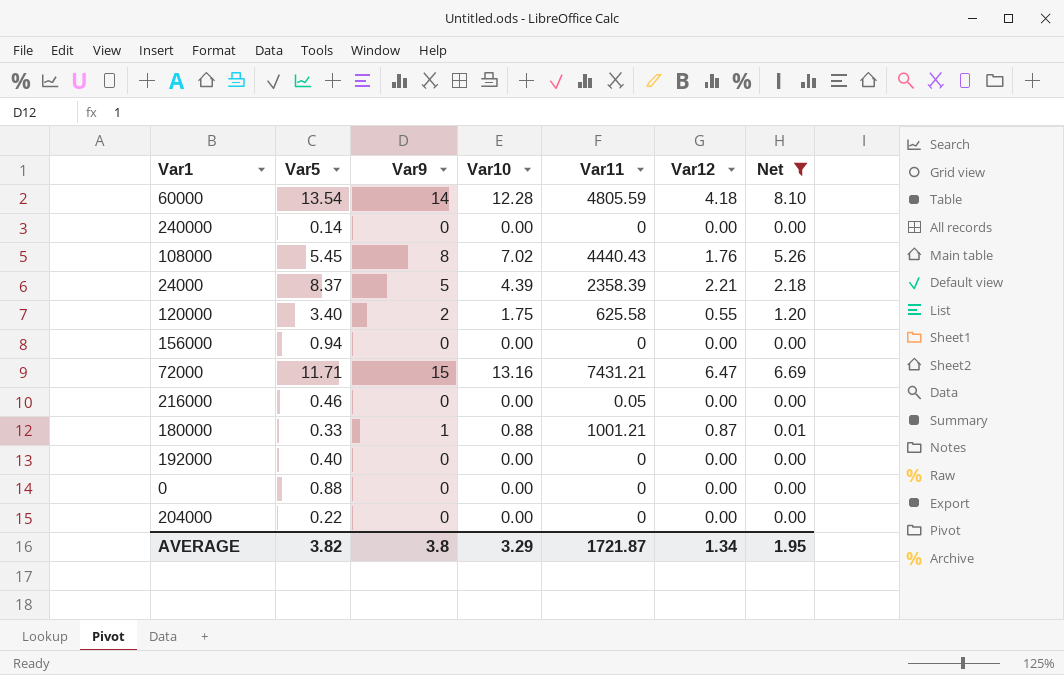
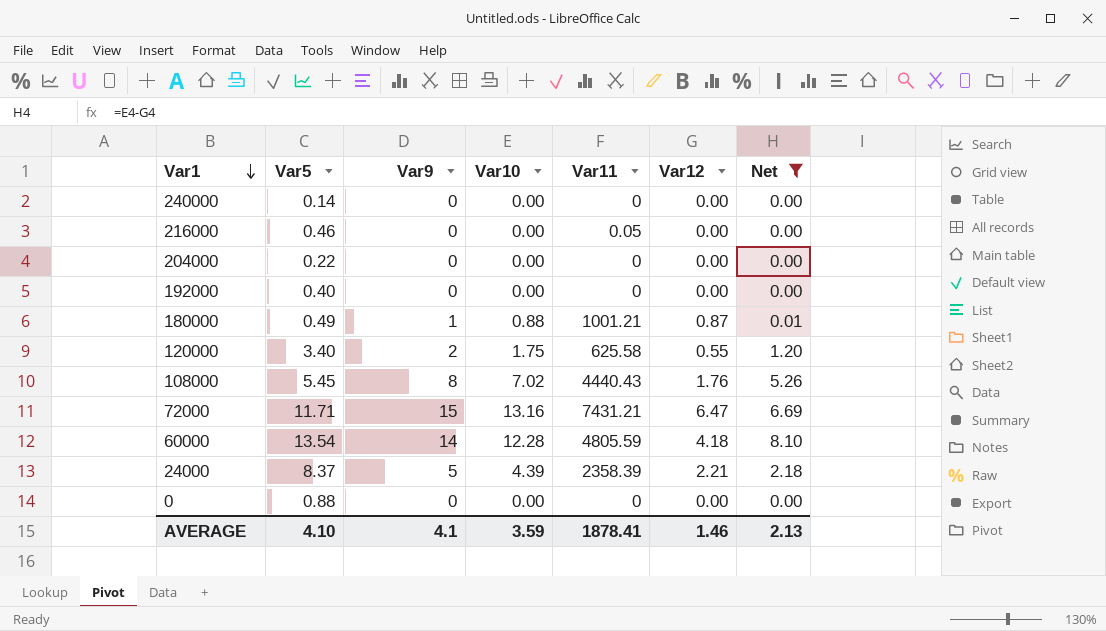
row order: none -> Var1 descending
row 156000: 0.94 | 0 | 0.00 | 0 | 0.00 | 0.00 -> none
180000 | Var5: 0.33 -> 0.49
AVERAGE | Var5: 3.82 -> 4.10
AVERAGE | Var9: 3.8 -> 4.1
AVERAGE | Var10: 3.29 -> 3.59
AVERAGE | Var11: 1721.87 -> 1878.41
AVERAGE | Var12: 1.34 -> 1.46
AVERAGE | Net: 1.95 -> 2.13

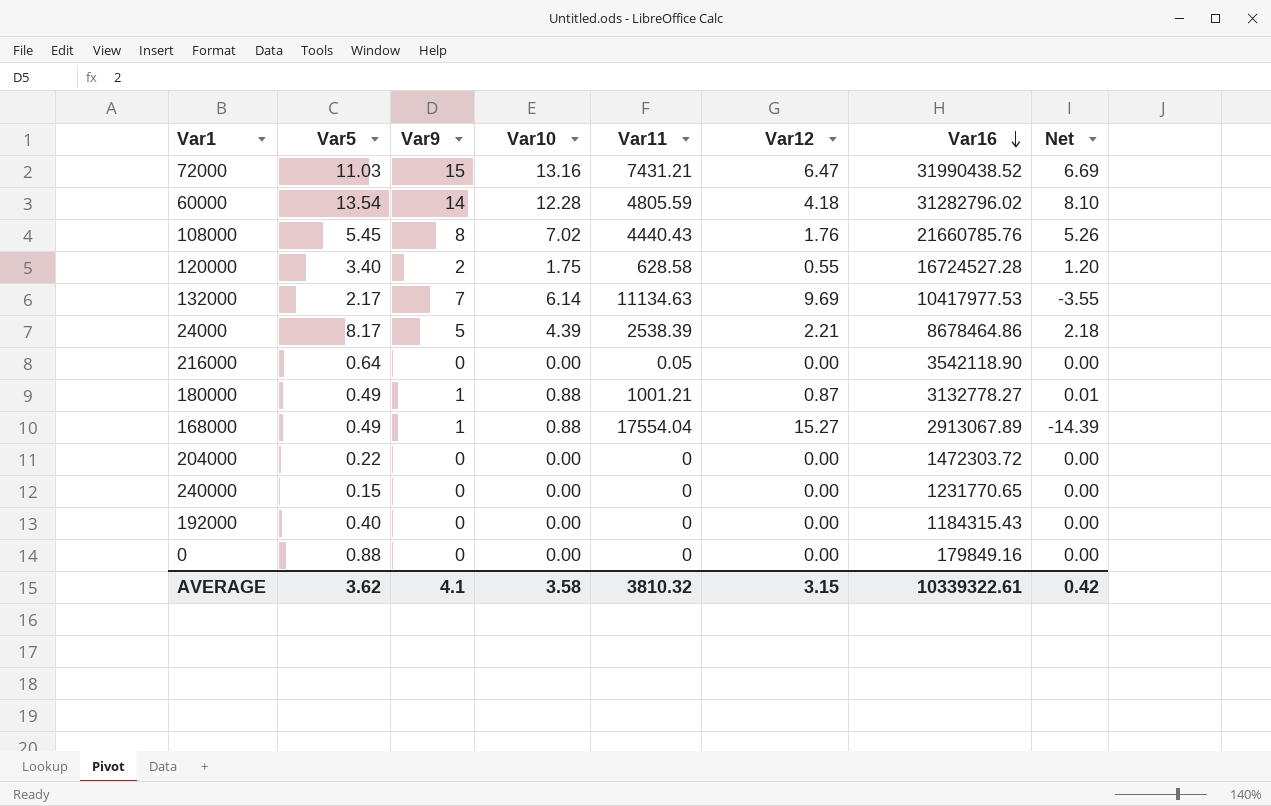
filter: Net >= 0.00 -> none
row order: Var1 descending -> Var16 descending
column Var16 | position: none -> 7
72000 | Var5: 11.71 -> 11.03
120000 | Var11: 625.58 -> 628.58
24000 | Var5: 8.37 -> 8.17
24000 | Var11: 2358.39 -> 2538.39
216000 | Var5: 0.46 -> 0.64
240000 | Var5: 0.14 -> 0.15
AVERAGE | Var5: 4.10 -> 3.62
AVERAGE | Var10: 3.59 -> 3.58
AVERAGE | Var11: 1878.41 -> 3810.32
AVERAGE | Var12: 1.46 -> 3.15
AVERAGE | Net: 2.13 -> 0.42

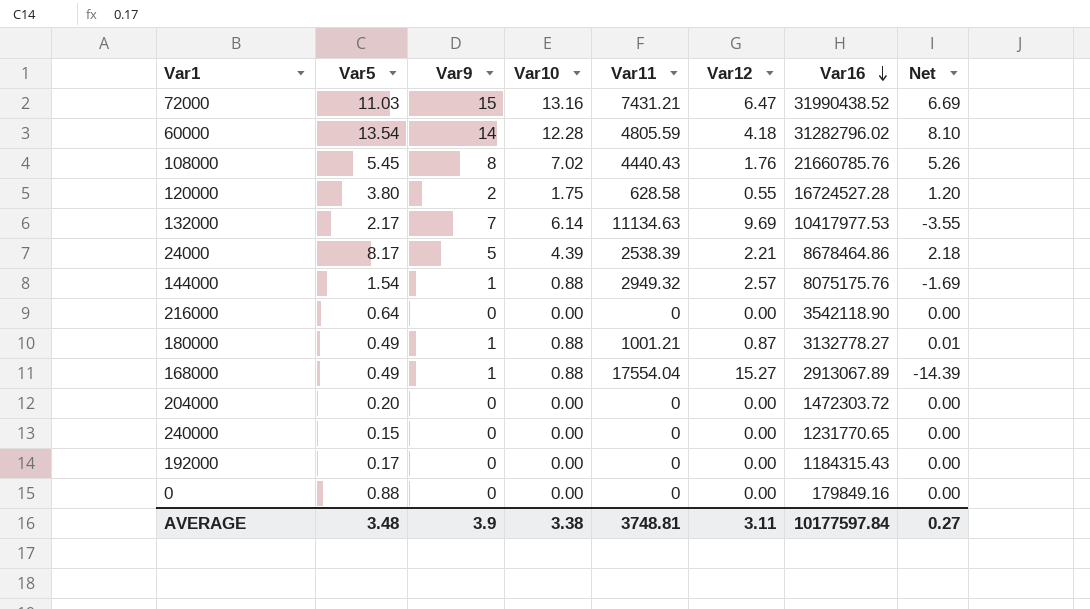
120000 | Var5: 3.40 -> 3.80
row 144000: none -> 1.54 | 1 | 0.88 | 2949.32 | 2.57 | 8075175.76 | -1.69
216000 | Var11: 0.05 -> 0
204000 | Var5: 0.22 -> 0.20
192000 | Var5: 0.40 -> 0.17
AVERAGE | Var5: 3.62 -> 3.48
AVERAGE | Var9: 4.1 -> 3.9
AVERAGE | Var10: 3.58 -> 3.38
AVERAGE | Var11: 3810.32 -> 3748.81
AVERAGE | Var12: 3.15 -> 3.11
AVERAGE | Var16: 10339322.61 -> 10177597.84
AVERAGE | Net: 0.42 -> 0.27

